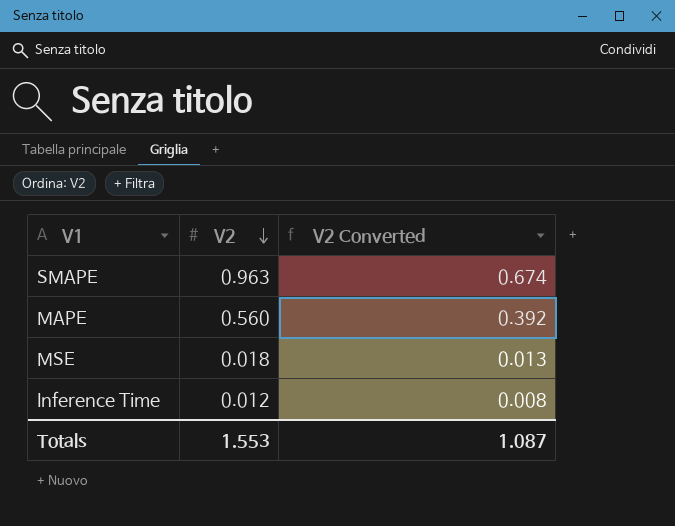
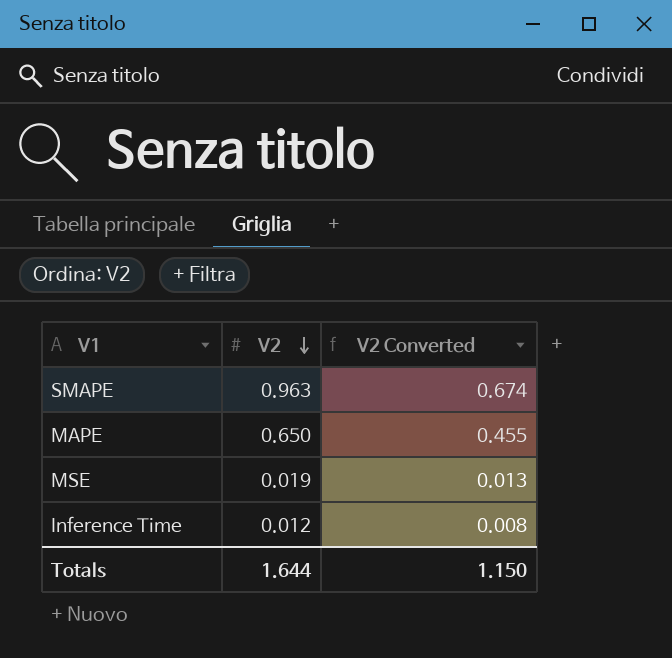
MAPE | V2: 0.560 -> 0.650
MAPE | V2 Converted: 0.392 -> 0.455
MSE | V2: 0.018 -> 0.019
Totals | V2: 1.553 -> 1.644
Totals | V2 Converted: 1.087 -> 1.150

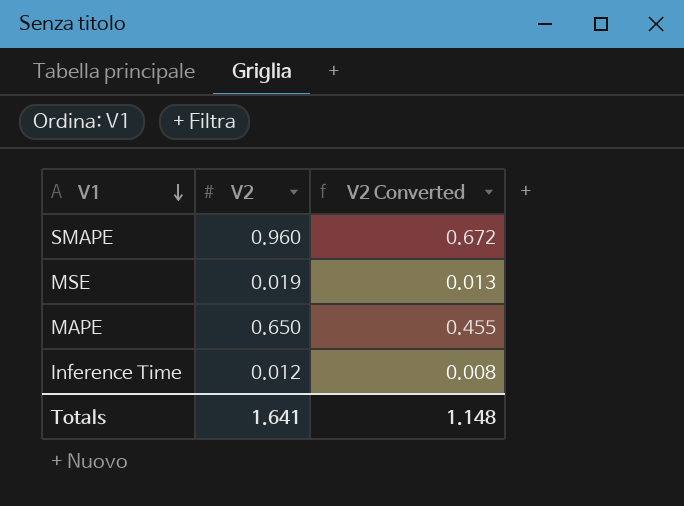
row order: V2 descending -> V1 descending
SMAPE | V2: 0.963 -> 0.960
SMAPE | V2 Converted: 0.674 -> 0.672
Totals | V2: 1.644 -> 1.641
Totals | V2 Converted: 1.150 -> 1.148

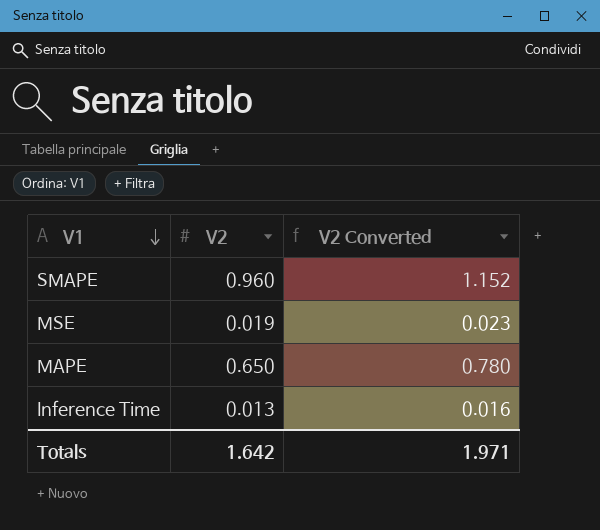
column V2 Converted | formula: [V2] * 0.7 -> [V2] * 1.2
Inference Time | V2: 0.012 -> 0.013
Totals | V2: 1.641 -> 1.642
Totals | V2 Converted: 1.148 -> 1.971

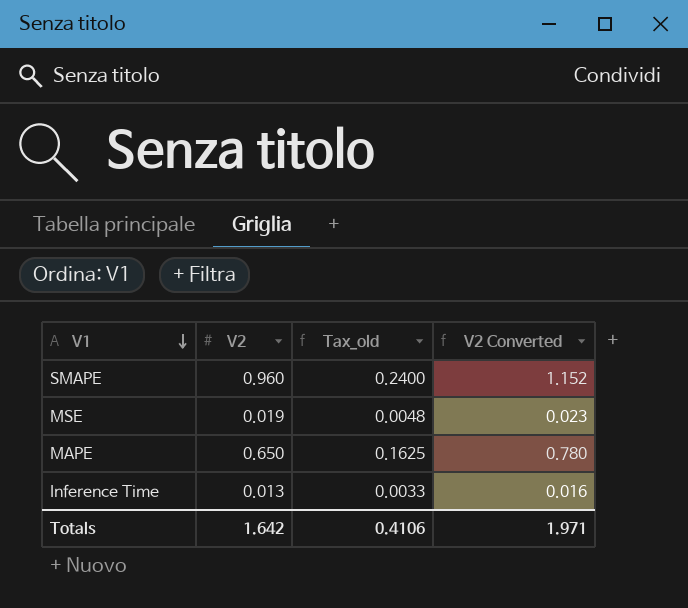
column Tax_old | formula: none -> [V2] * 0.25

